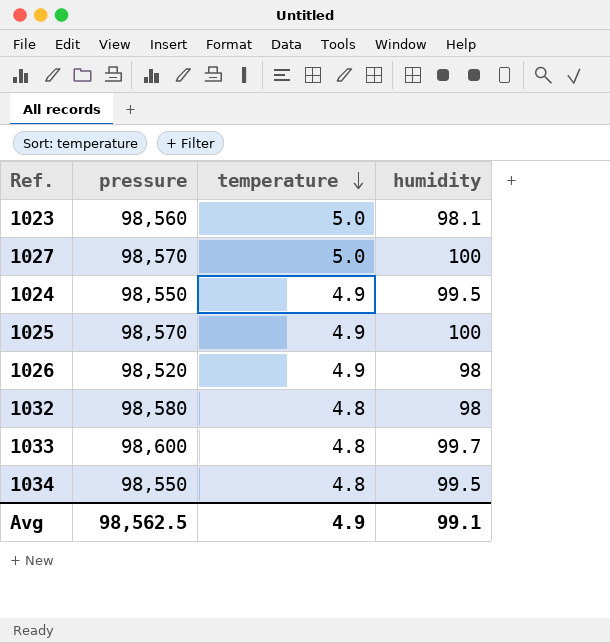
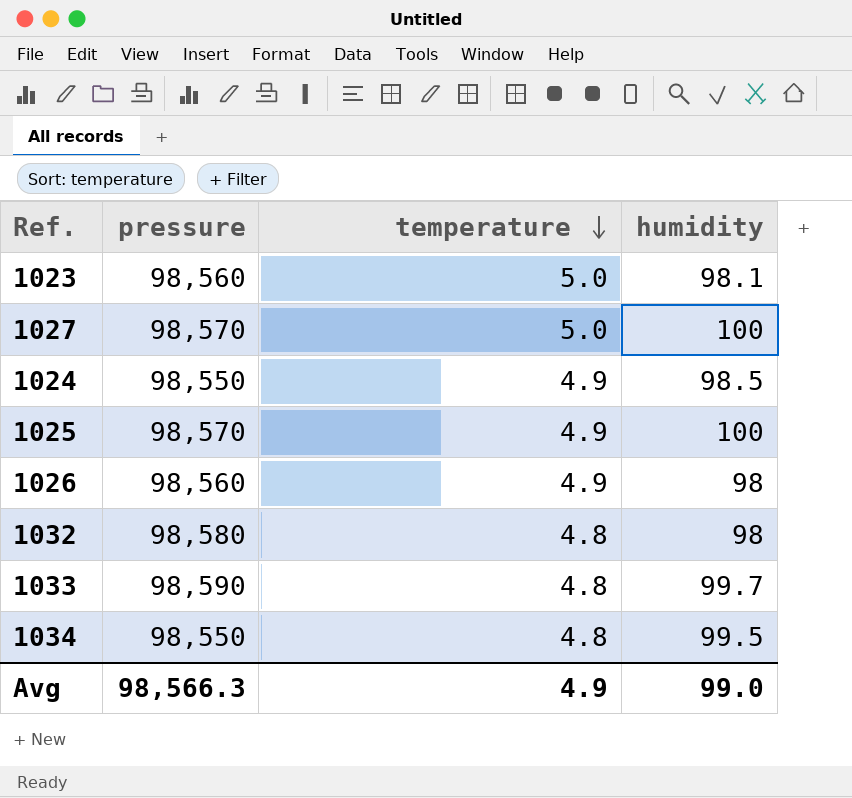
1024 | humidity: 99.5 -> 98.5
1026 | pressure: 98,520 -> 98,560
1033 | pressure: 98,600 -> 98,590
Avg | pressure: 98,562.5 -> 98,566.3
Avg | humidity: 99.1 -> 99.0

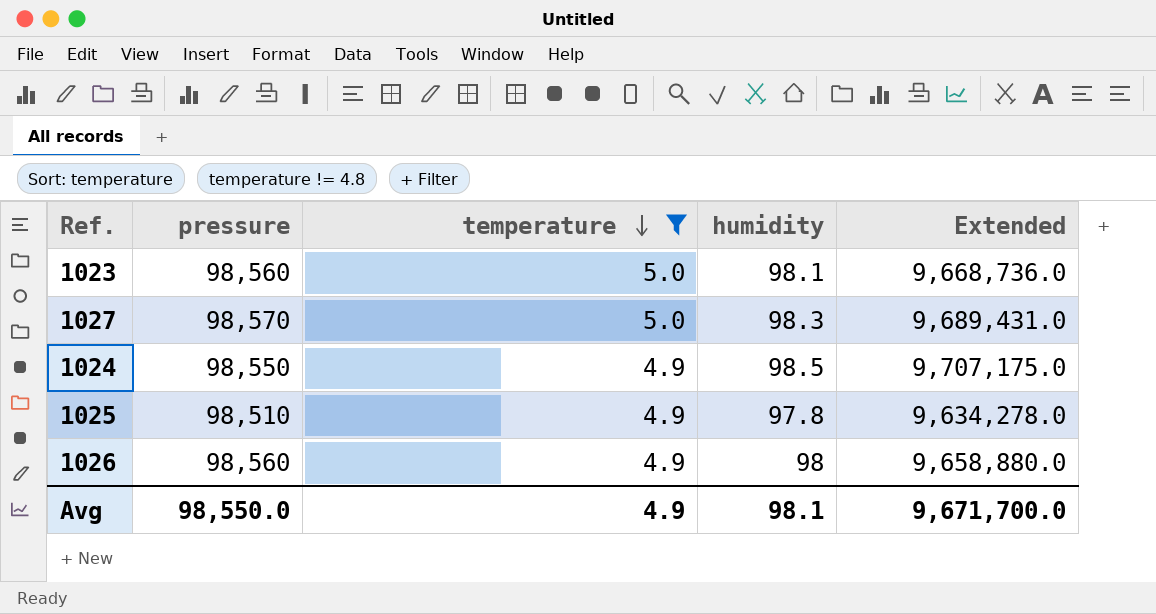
filter: none -> temperature != 4.8
column Extended | formula: none -> [pressure] * [humidity]
1027 | humidity: 100 -> 98.3
1025 | pressure: 98,570 -> 98,510
1025 | humidity: 100 -> 97.8
Avg | pressure: 98,566.3 -> 98,550.0
Avg | humidity: 99.0 -> 98.1

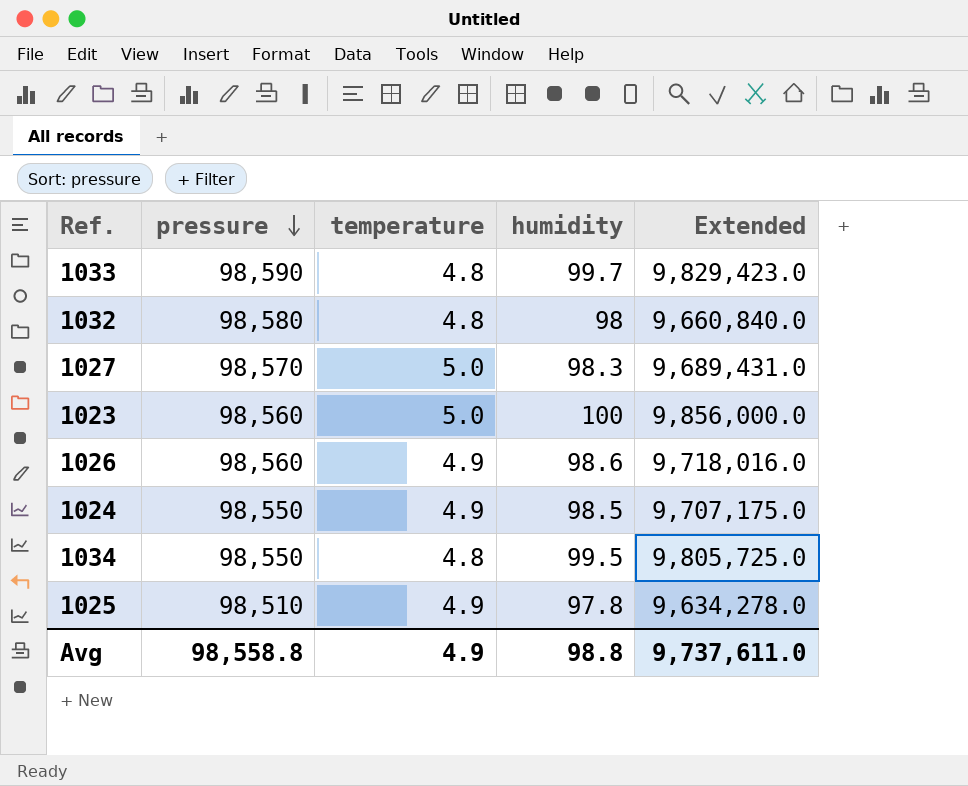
filter: temperature != 4.8 -> none
row order: temperature descending -> pressure descending
1023 | humidity: 98.1 -> 100
1023 | Extended: 9,668,736.0 -> 9,856,000.0
1026 | humidity: 98 -> 98.6
1026 | Extended: 9,658,880.0 -> 9,718,016.0
Avg | pressure: 98,550.0 -> 98,558.8
Avg | humidity: 98.1 -> 98.8
Avg | Extended: 9,671,700.0 -> 9,737,611.0

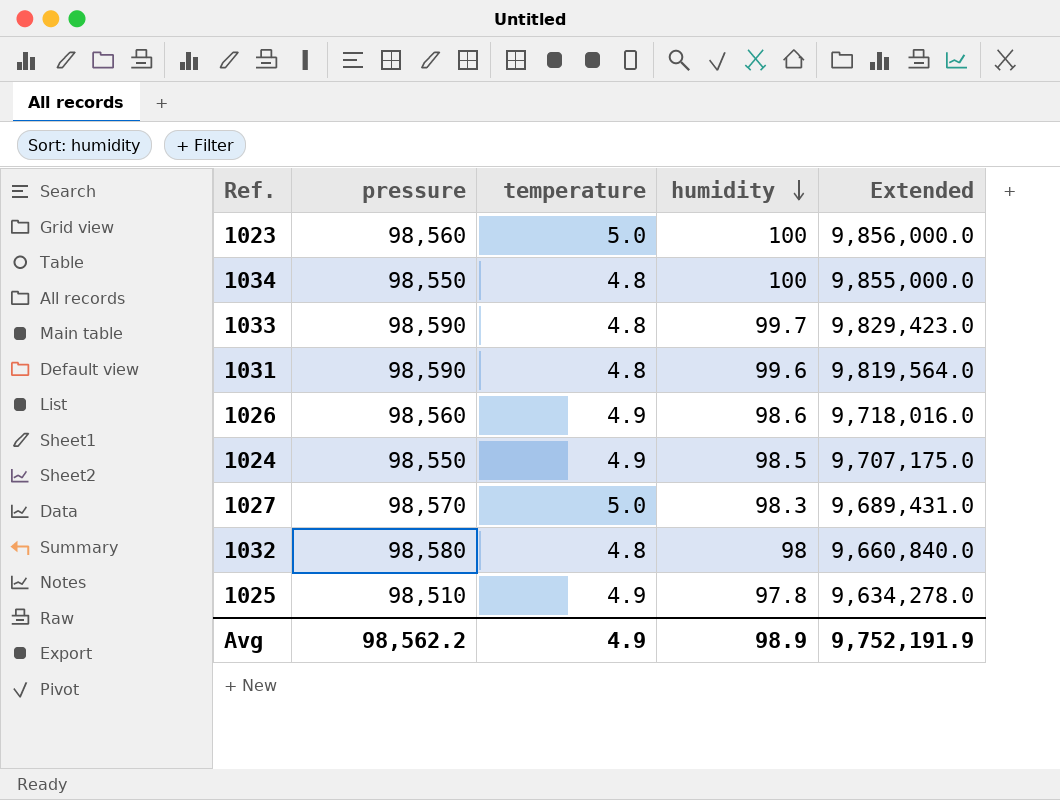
row order: pressure descending -> humidity descending
1034 | humidity: 99.5 -> 100
1034 | Extended: 9,805,725.0 -> 9,855,000.0
row 1031: none -> 98,590 | 4.8 | 99.6 | 9,819,564.0
Avg | pressure: 98,558.8 -> 98,562.2
Avg | humidity: 98.8 -> 98.9
Avg | Extended: 9,737,611.0 -> 9,752,191.9

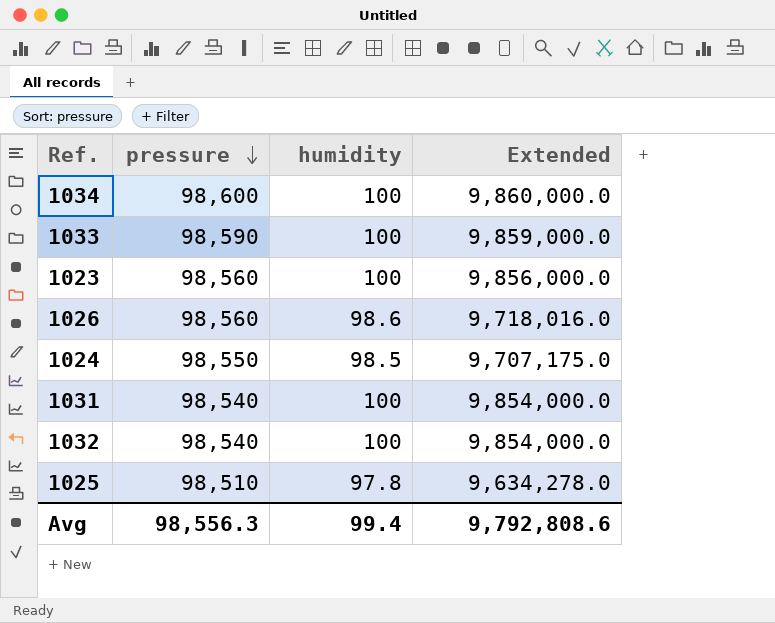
row order: humidity descending -> pressure descending
column temperature | position: 3 -> none
row 1027: 98,570 | 5.0 | 98.3 | 9,689,431.0 -> none
1034 | pressure: 98,550 -> 98,600
1034 | Extended: 9,855,000.0 -> 9,860,000.0
1033 | humidity: 99.7 -> 100
1033 | Extended: 9,829,423.0 -> 9,859,000.0
1031 | pressure: 98,590 -> 98,540
1031 | humidity: 99.6 -> 100
1031 | Extended: 9,819,564.0 -> 9,854,000.0
1032 | pressure: 98,580 -> 98,540
1032 | humidity: 98 -> 100
1032 | Extended: 9,660,840.0 -> 9,854,000.0
Avg | pressure: 98,562.2 -> 98,556.3
Avg | humidity: 98.9 -> 99.4
Avg | Extended: 9,752,191.9 -> 9,792,808.6

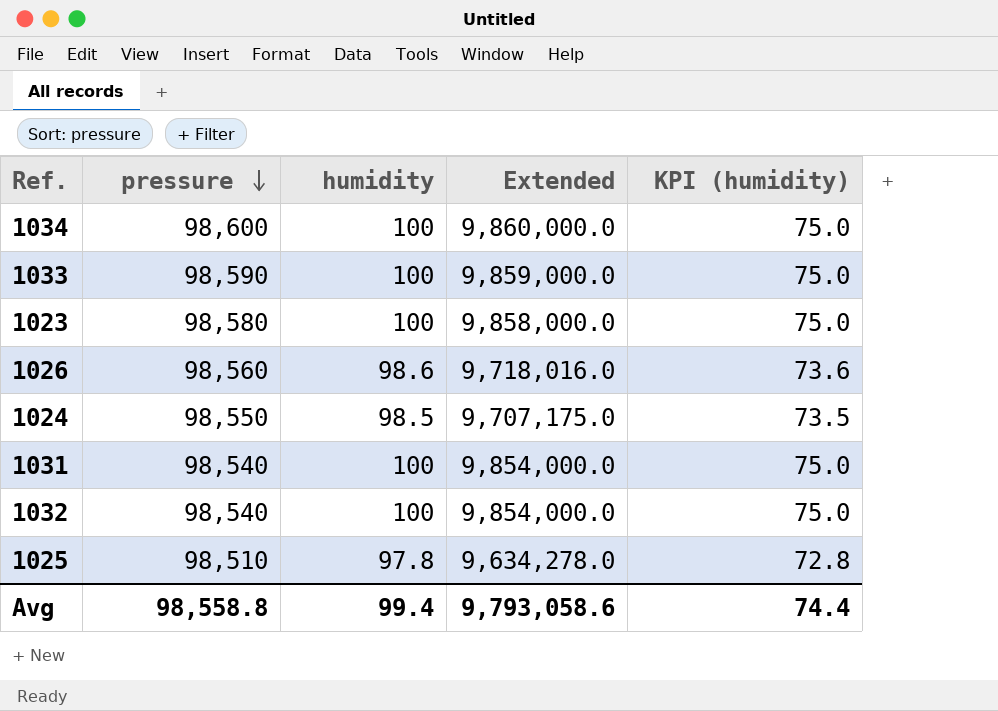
column KPI (humidity) | formula: none -> [humidity] - 25
1023 | pressure: 98,560 -> 98,580
1023 | Extended: 9,856,000.0 -> 9,858,000.0
Avg | pressure: 98,556.3 -> 98,558.8
Avg | Extended: 9,792,808.6 -> 9,793,058.6

